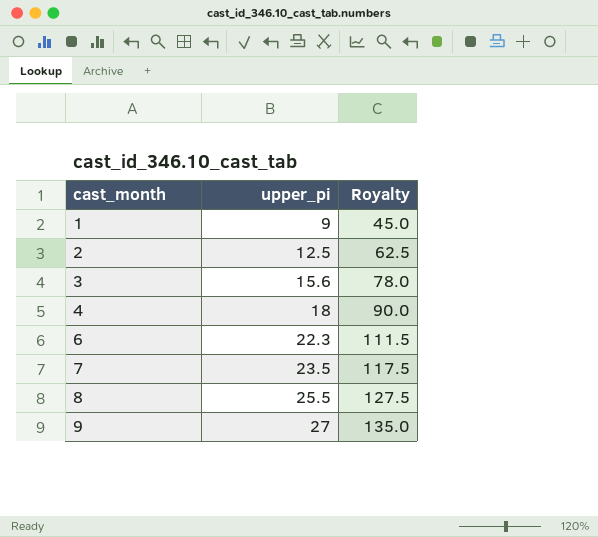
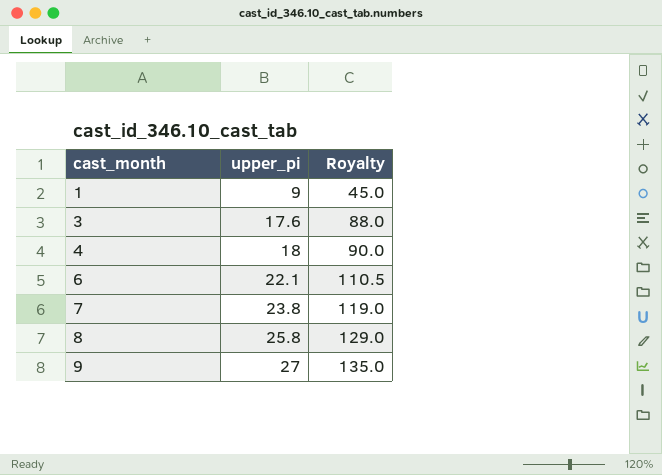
row 2: 12.5 | 62.5 -> none
3 | upper_pi: 15.6 -> 17.6
3 | Royalty: 78.0 -> 88.0
6 | upper_pi: 22.3 -> 22.1
6 | Royalty: 111.5 -> 110.5
7 | upper_pi: 23.5 -> 23.8
7 | Royalty: 117.5 -> 119.0
8 | upper_pi: 25.5 -> 25.8
8 | Royalty: 127.5 -> 129.0

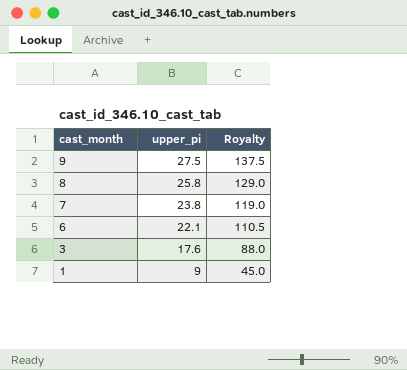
row order: cast_month ascending -> cast_month descending
row 4: 18 | 90.0 -> none
9 | upper_pi: 27 -> 27.5
9 | Royalty: 135.0 -> 137.5

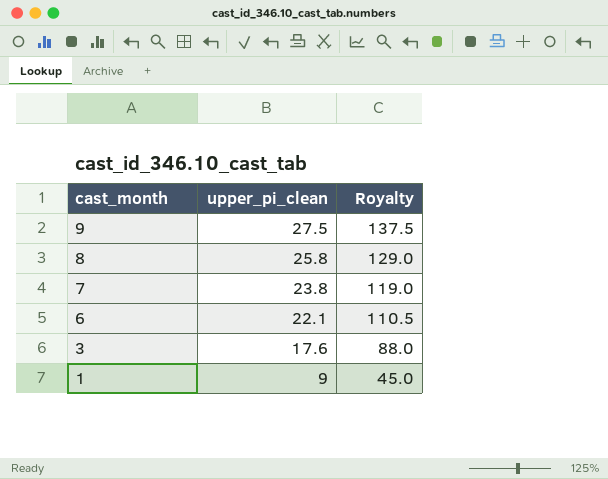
column name: upper_pi -> upper_pi_clean

